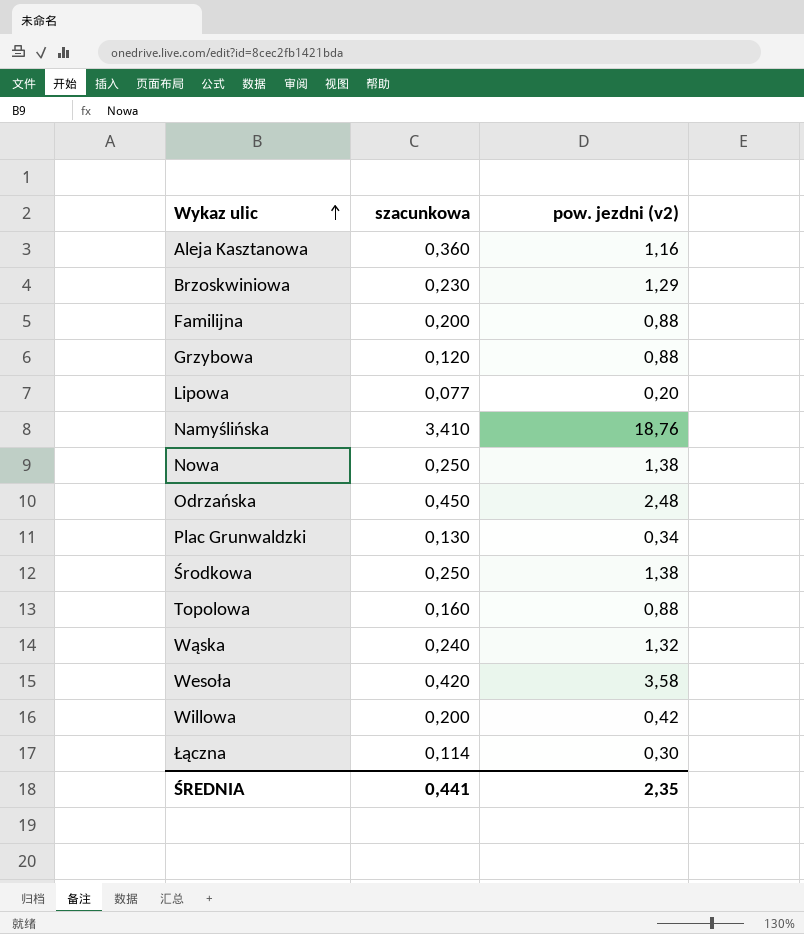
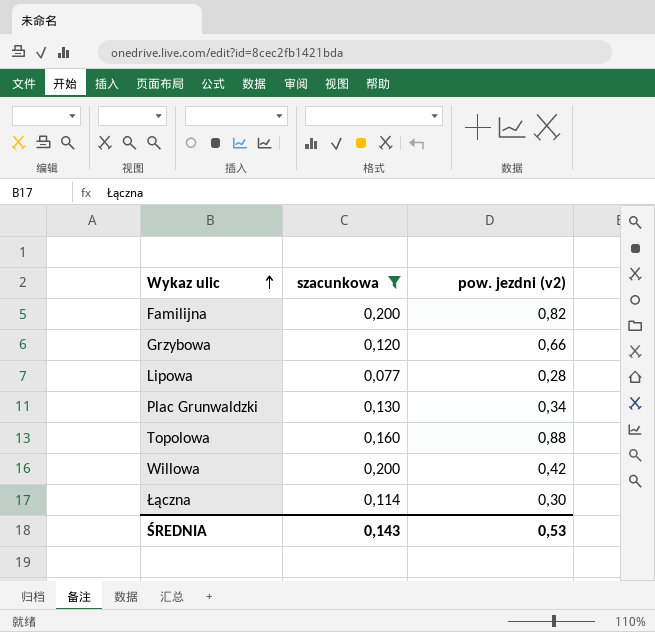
filter: none -> szacunkowa <= 0,200
Familijna | pow. jezdni (v2): 0,88 -> 0,82
Grzybowa | pow. jezdni (v2): 0,88 -> 0,66
Lipowa | pow. jezdni (v2): 0,20 -> 0,28
ŚREDNIA | szacunkowa: 0,441 -> 0,143
ŚREDNIA | pow. jezdni (v2): 2,35 -> 0,53

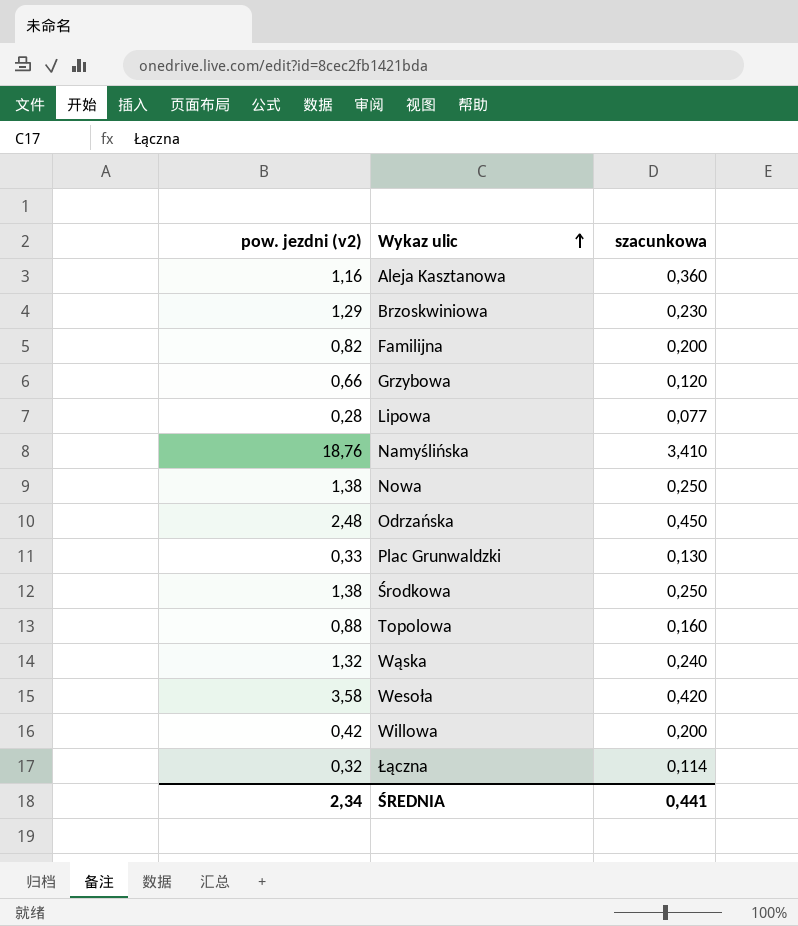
filter: szacunkowa <= 0,200 -> none
column pow. jezdni (v2) | position: 3 -> 1
Plac Grunwaldzki | pow. jezdni (v2): 0,34 -> 0,33
Łączna | pow. jezdni (v2): 0,30 -> 0,32
ŚREDNIA | pow. jezdni (v2): 0,53 -> 2,34
ŚREDNIA | szacunkowa: 0,143 -> 0,441

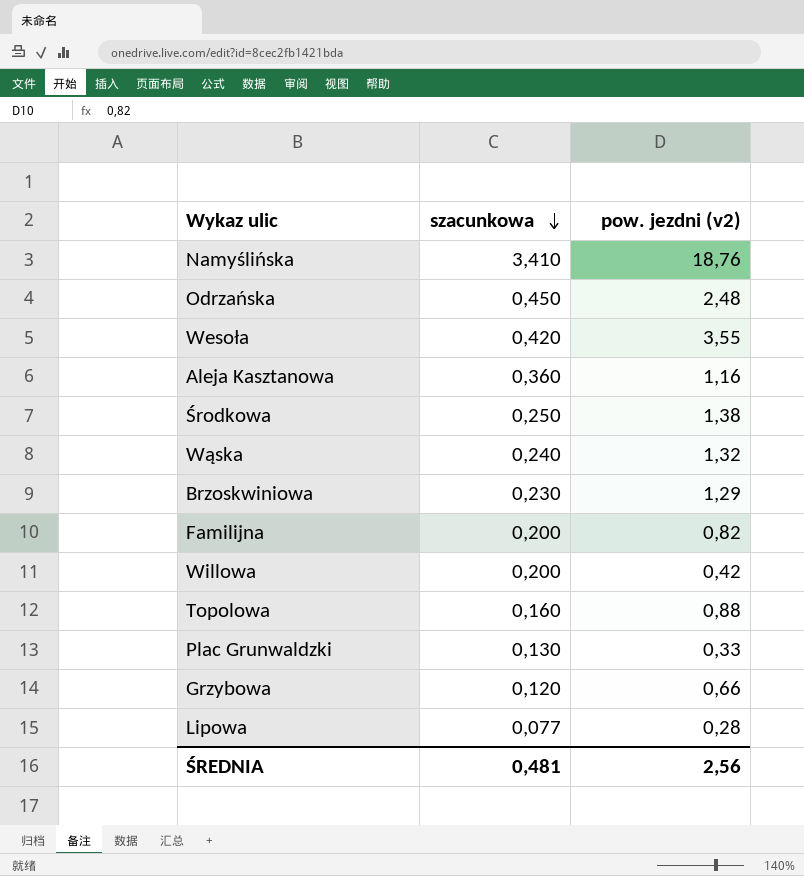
row order: Wykaz ulic ascending -> szacunkowa descending
column pow. jezdni (v2) | position: 1 -> 3
row Nowa: 1,38 | 0,250 -> none
row Łączna: 0,32 | 0,114 -> none
Wesoła | pow. jezdni (v2): 3,58 -> 3,55
ŚREDNIA | szacunkowa: 0,441 -> 0,481
ŚREDNIA | pow. jezdni (v2): 2,34 -> 2,56

